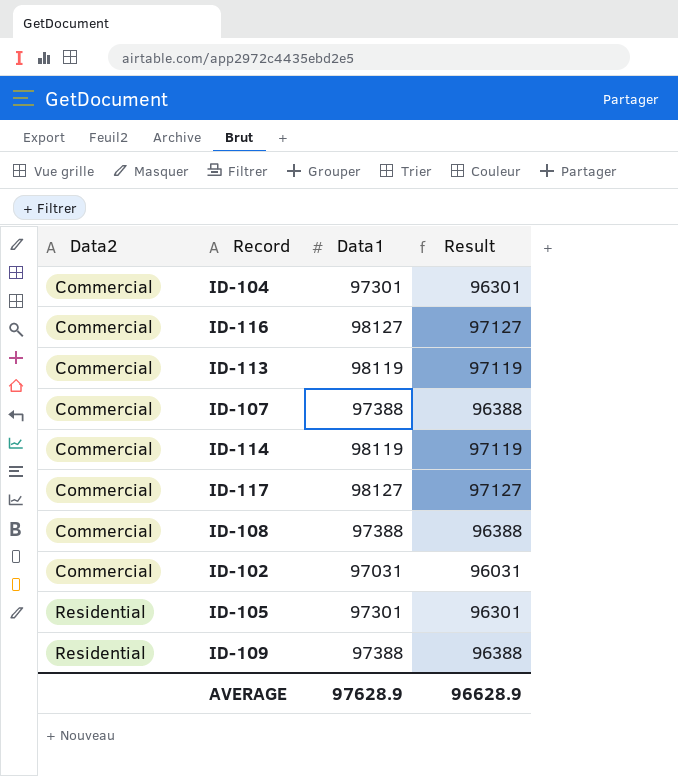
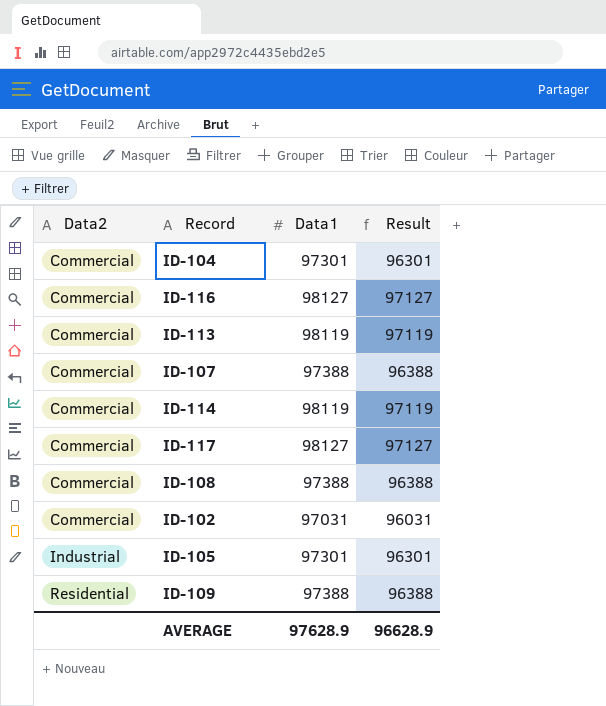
ID-105 | Data2: Residential -> Industrial

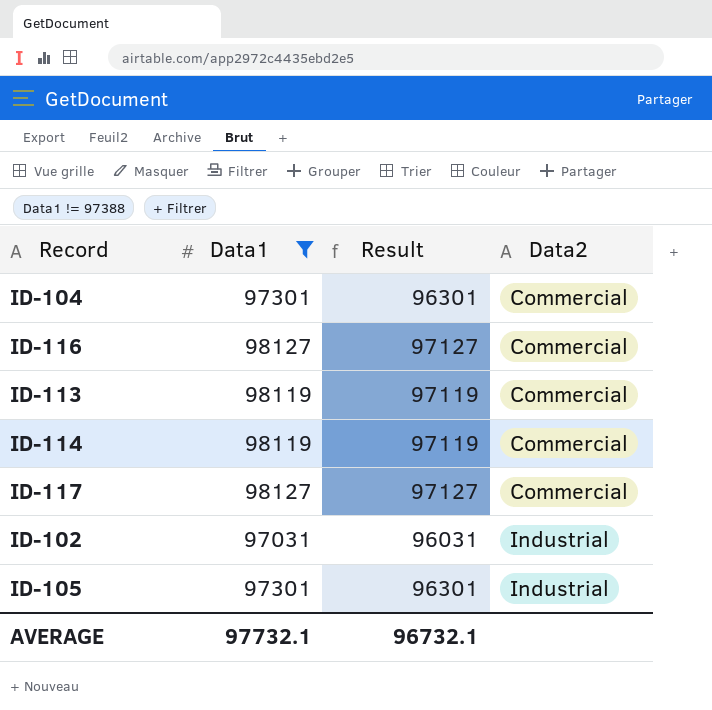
filter: none -> Data1 != 97388
column Data2 | position: 1 -> 4
ID-102 | Data2: Commercial -> Industrial
AVERAGE | Data1: 97628.9 -> 97732.1
AVERAGE | Result: 96628.9 -> 96732.1

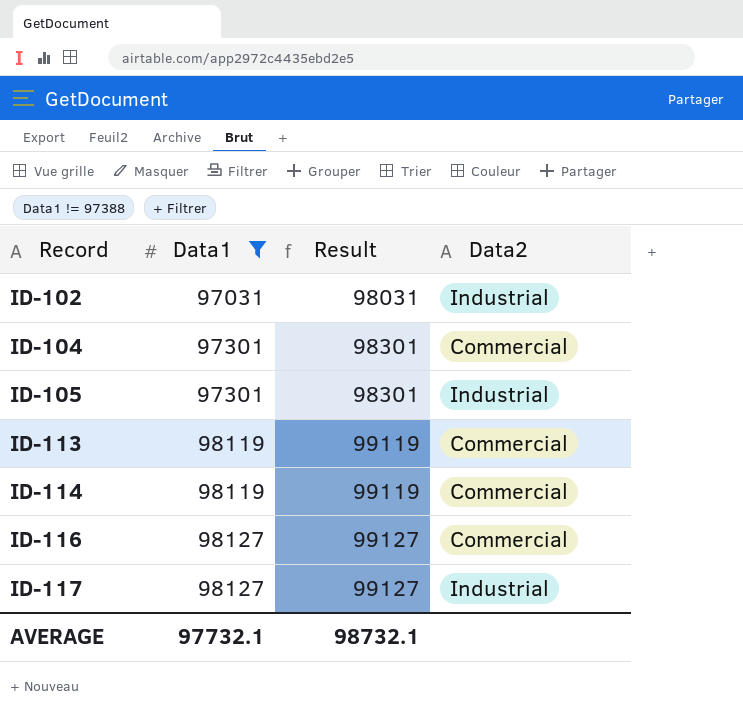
row order: Data2 ascending -> Record ascending
column Result | formula: [Data1] - 1000 -> [Data1] + 1000
ID-117 | Data2: Commercial -> Industrial
AVERAGE | Result: 96732.1 -> 98732.1

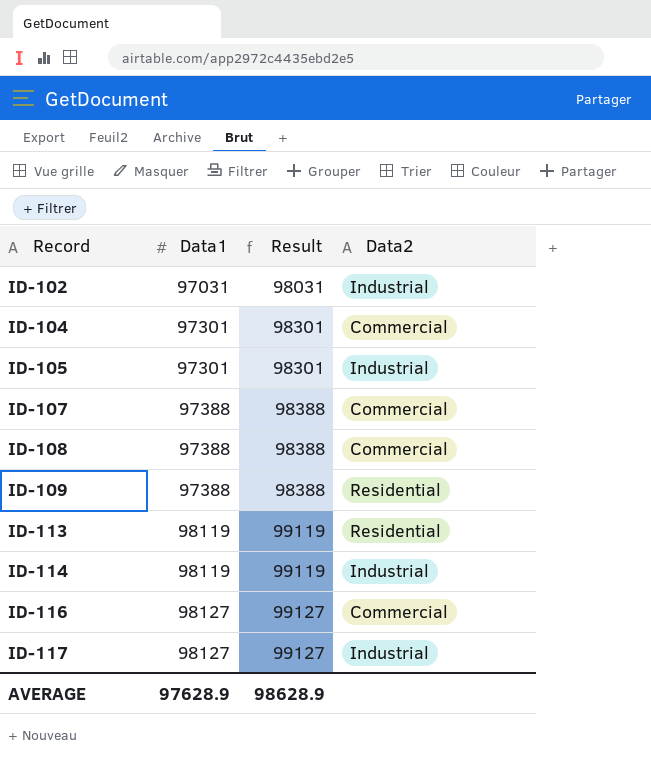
filter: Data1 != 97388 -> none
ID-113 | Data2: Commercial -> Residential
ID-114 | Data2: Commercial -> Industrial
AVERAGE | Data1: 97732.1 -> 97628.9
AVERAGE | Result: 98732.1 -> 98628.9

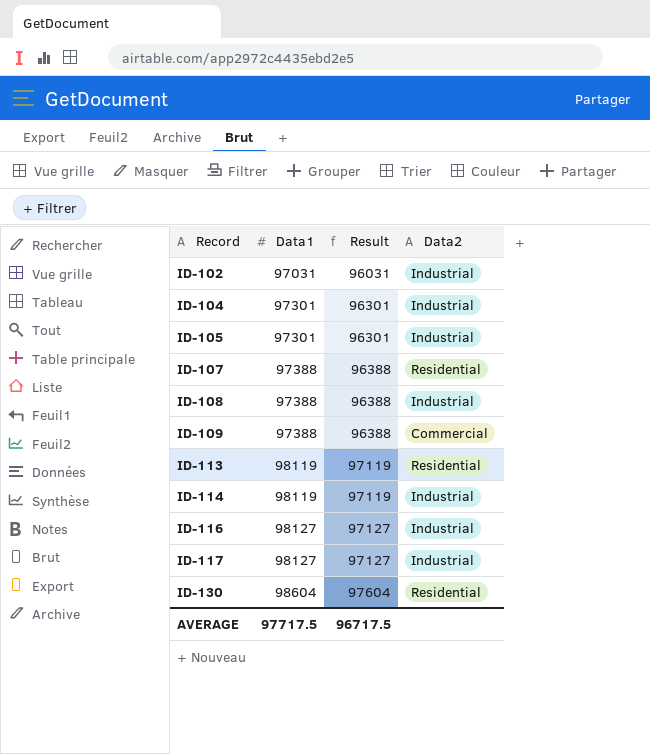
column Result | formula: [Data1] + 1000 -> [Data1] - 1000
ID-104 | Data2: Commercial -> Industrial
ID-107 | Data2: Commercial -> Residential
ID-108 | Data2: Commercial -> Industrial
ID-109 | Data2: Residential -> Commercial
ID-116 | Data2: Commercial -> Industrial
row ID-130: none -> 98604 | 97604 | Residential
AVERAGE | Data1: 97628.9 -> 97717.5
AVERAGE | Result: 98628.9 -> 96717.5

